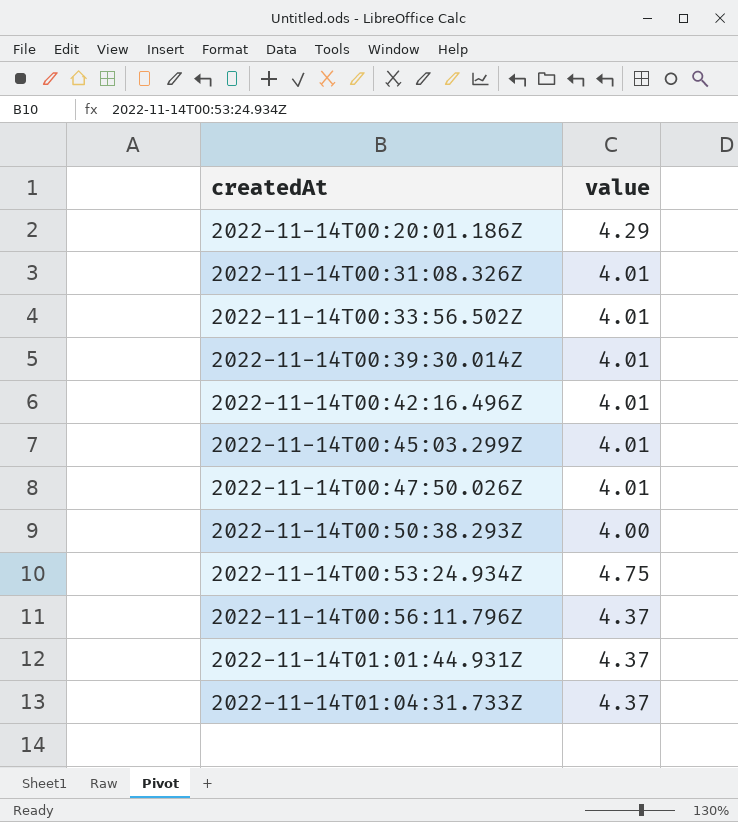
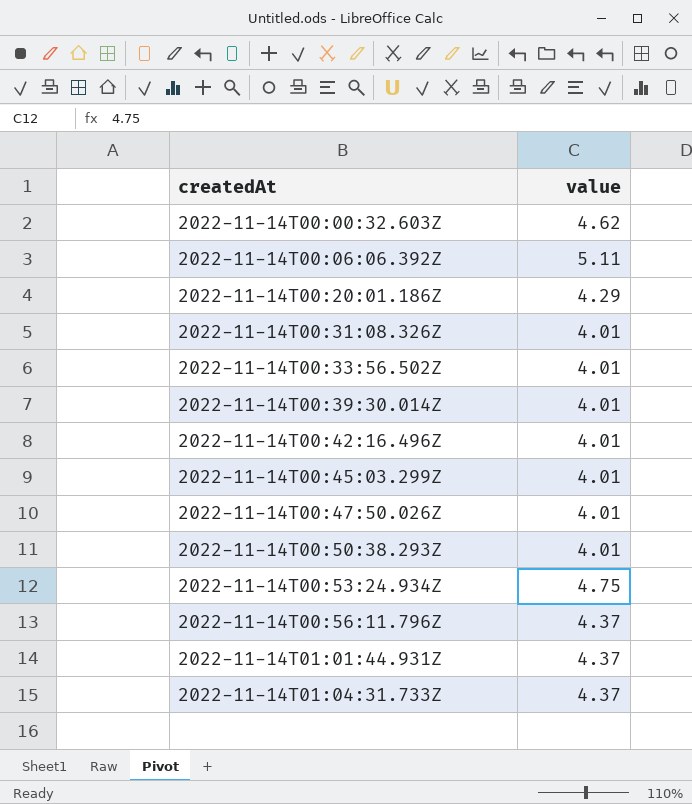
row 2022-11-14T00:00:32.603Z: none -> 4.62
row 2022-11-14T00:06:06.392Z: none -> 5.11
2022-11-14T00:50:38.293Z | value: 4.00 -> 4.01

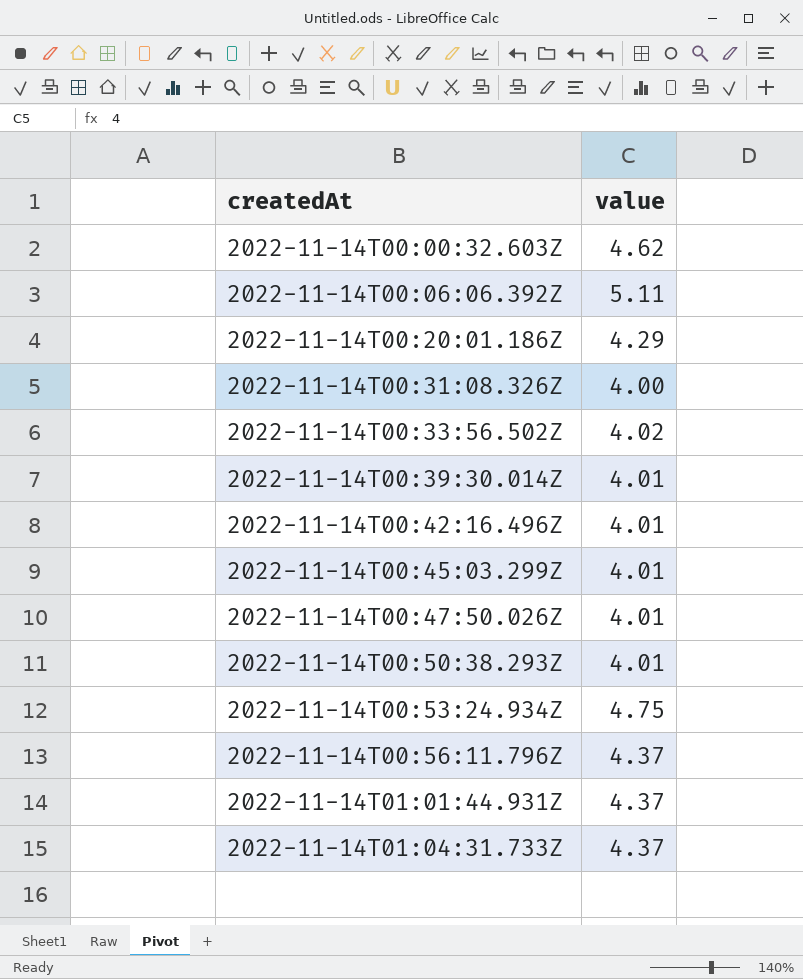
2022-11-14T00:31:08.326Z | value: 4.01 -> 4.00
2022-11-14T00:33:56.502Z | value: 4.01 -> 4.02

